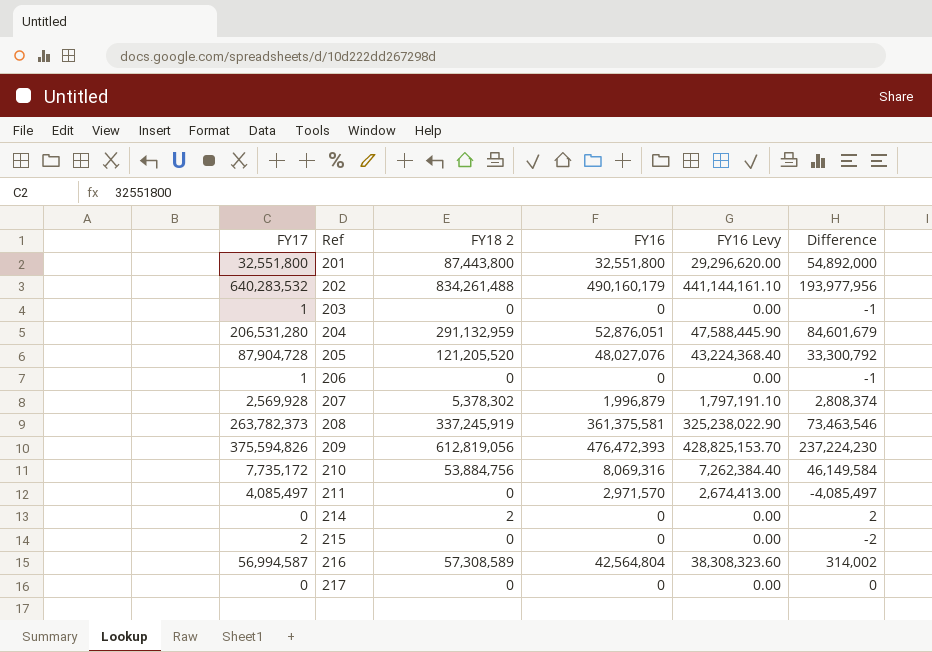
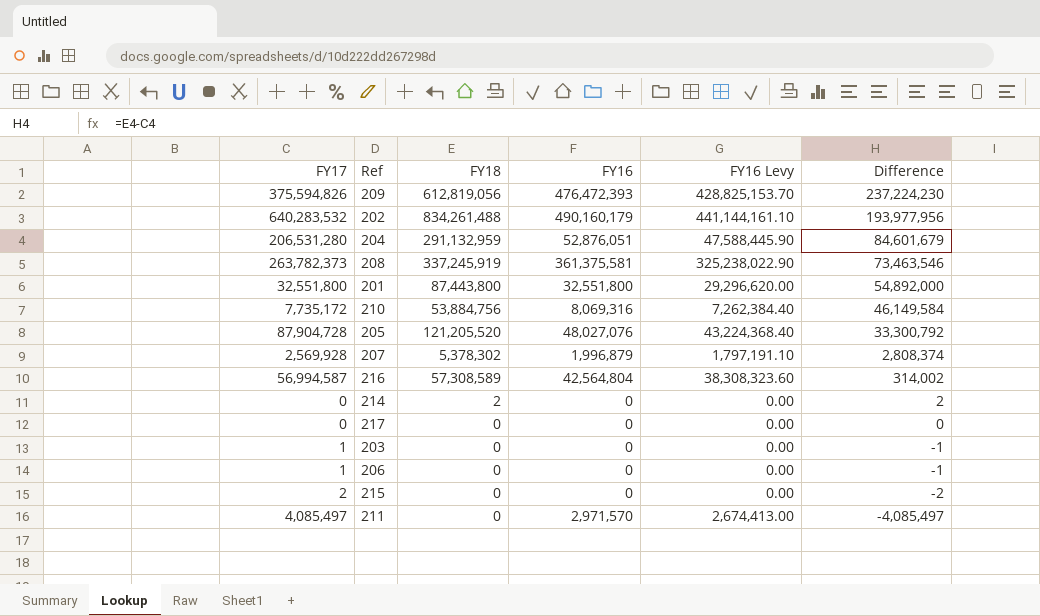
row order: Ref ascending -> Difference descending
column name: FY18 2 -> FY18

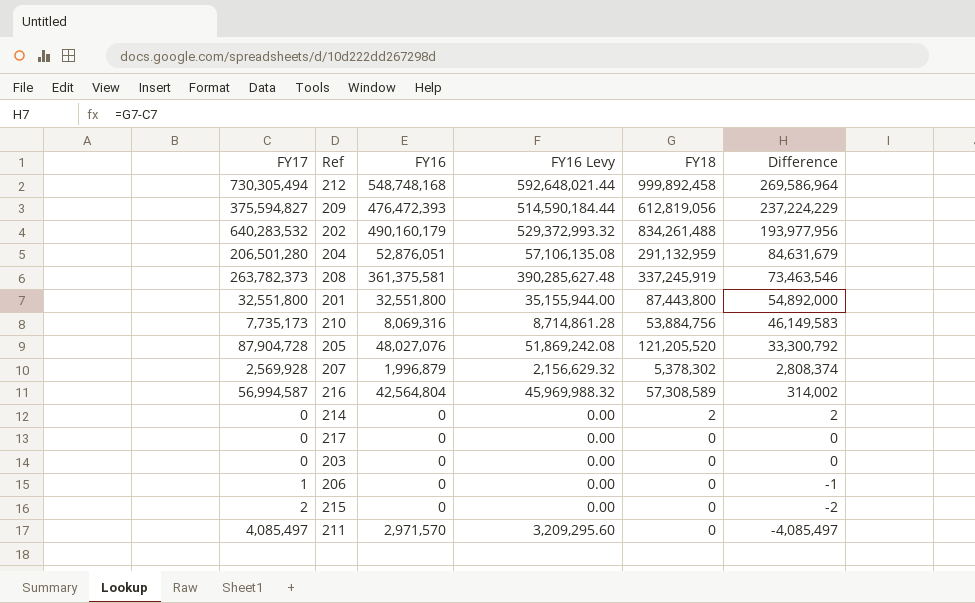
column FY16 Levy | formula: [FY16] * 0.9 -> [FY16] * 1.08
column FY18 | position: 3 -> 5
row 212: none -> 730,305,494 | 548,748,168 | 592,648,021.44 | 999,892,458 | 269,586,964
209 | FY17: 375,594,826 -> 375,594,827
209 | Difference: 237,224,230 -> 237,224,229
204 | FY17: 206,531,280 -> 206,501,280
204 | Difference: 84,601,679 -> 84,631,679
210 | FY17: 7,735,172 -> 7,735,173
210 | Difference: 46,149,584 -> 46,149,583
203 | FY17: 1 -> 0
203 | Difference: -1 -> 0

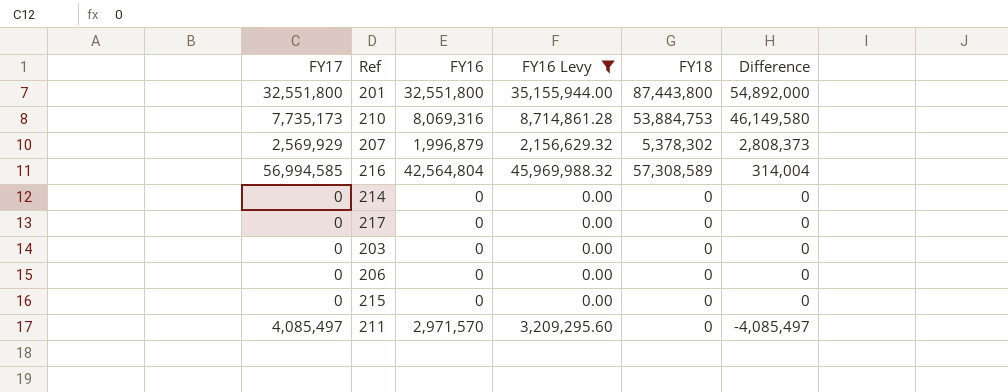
filter: none -> FY16 Levy <= 45,969,988.32
210 | FY18: 53,884,756 -> 53,884,753
210 | Difference: 46,149,583 -> 46,149,580
207 | FY17: 2,569,928 -> 2,569,929
207 | Difference: 2,808,374 -> 2,808,373
216 | FY17: 56,994,587 -> 56,994,585
216 | Difference: 314,002 -> 314,004
214 | FY18: 2 -> 0
214 | Difference: 2 -> 0
206 | FY17: 1 -> 0
206 | Difference: -1 -> 0
215 | FY17: 2 -> 0
215 | Difference: -2 -> 0

